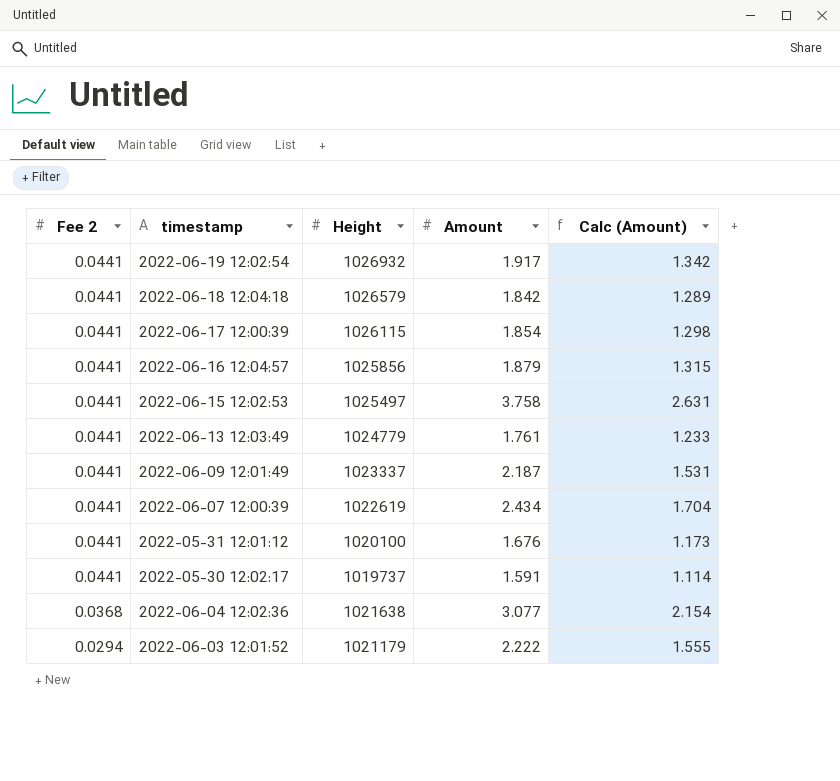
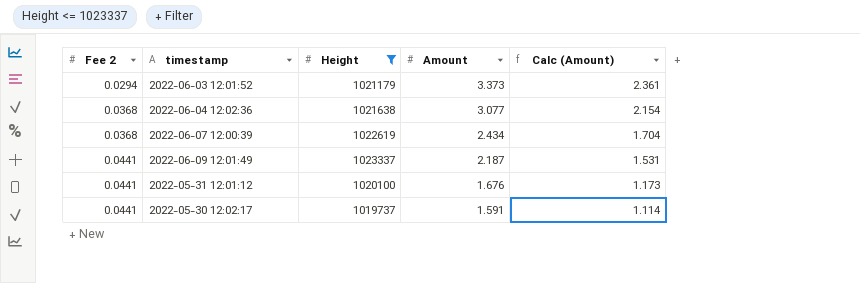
filter: none -> Height <= 1023337
row order: Fee 2 descending -> Fee 2 ascending
2022-06-03 12:01:52 | Amount: 2.222 -> 3.373
2022-06-03 12:01:52 | Calc (Amount): 1.555 -> 2.361
2022-06-07 12:00:39 | Fee 2: 0.0441 -> 0.0368

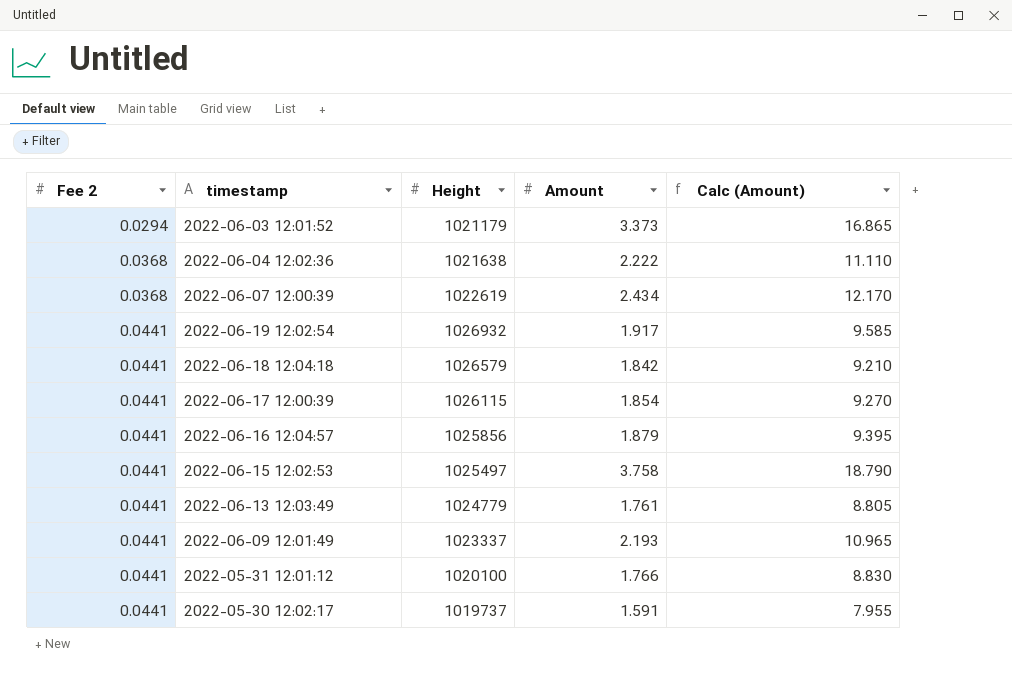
filter: Height <= 1023337 -> none
column Calc (Amount) | formula: [Amount] * 0.7 -> [Amount] * 5
2022-06-04 12:02:36 | Amount: 3.077 -> 2.222
2022-06-09 12:01:49 | Amount: 2.187 -> 2.193
2022-05-31 12:01:12 | Amount: 1.676 -> 1.766

